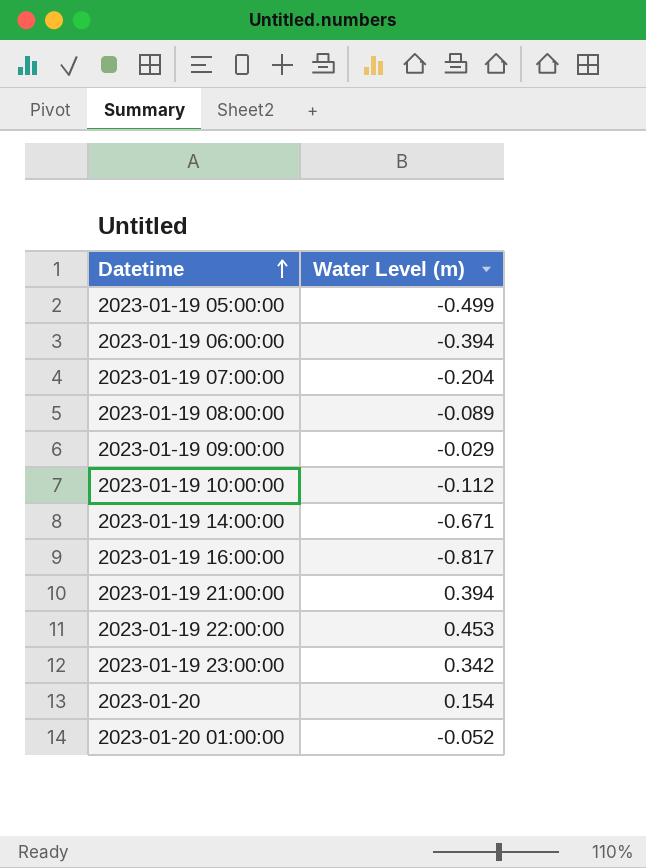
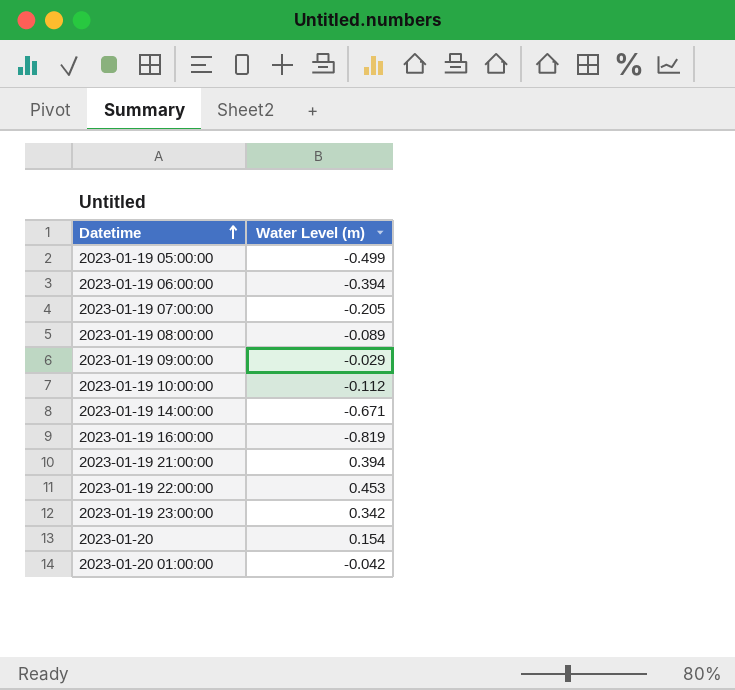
2023-01-19 07:00:00 | Water Level (m): -0.204 -> -0.205
2023-01-19 16:00:00 | Water Level (m): -0.817 -> -0.819
2023-01-20 01:00:00 | Water Level (m): -0.052 -> -0.042

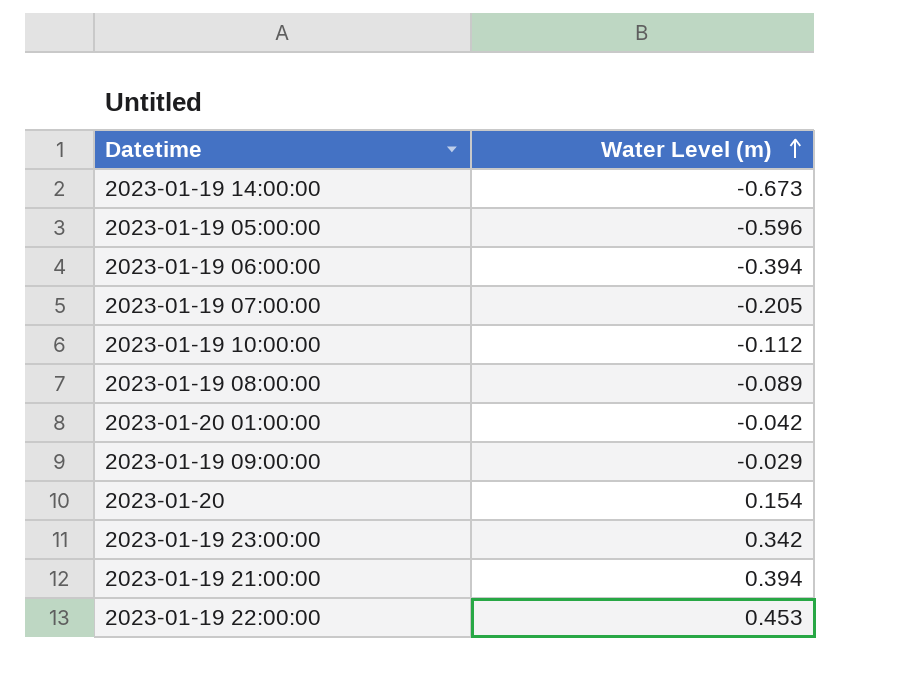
row order: Datetime ascending -> Water Level (m) ascending
row 2023-01-19 16:00:00: -0.819 -> none
2023-01-19 14:00:00 | Water Level (m): -0.671 -> -0.673
2023-01-19 05:00:00 | Water Level (m): -0.499 -> -0.596

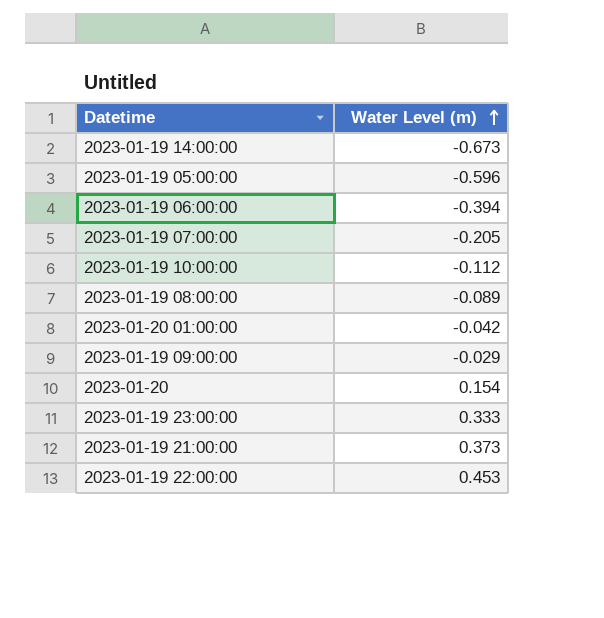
2023-01-19 23:00:00 | Water Level (m): 0.342 -> 0.333
2023-01-19 21:00:00 | Water Level (m): 0.394 -> 0.373

